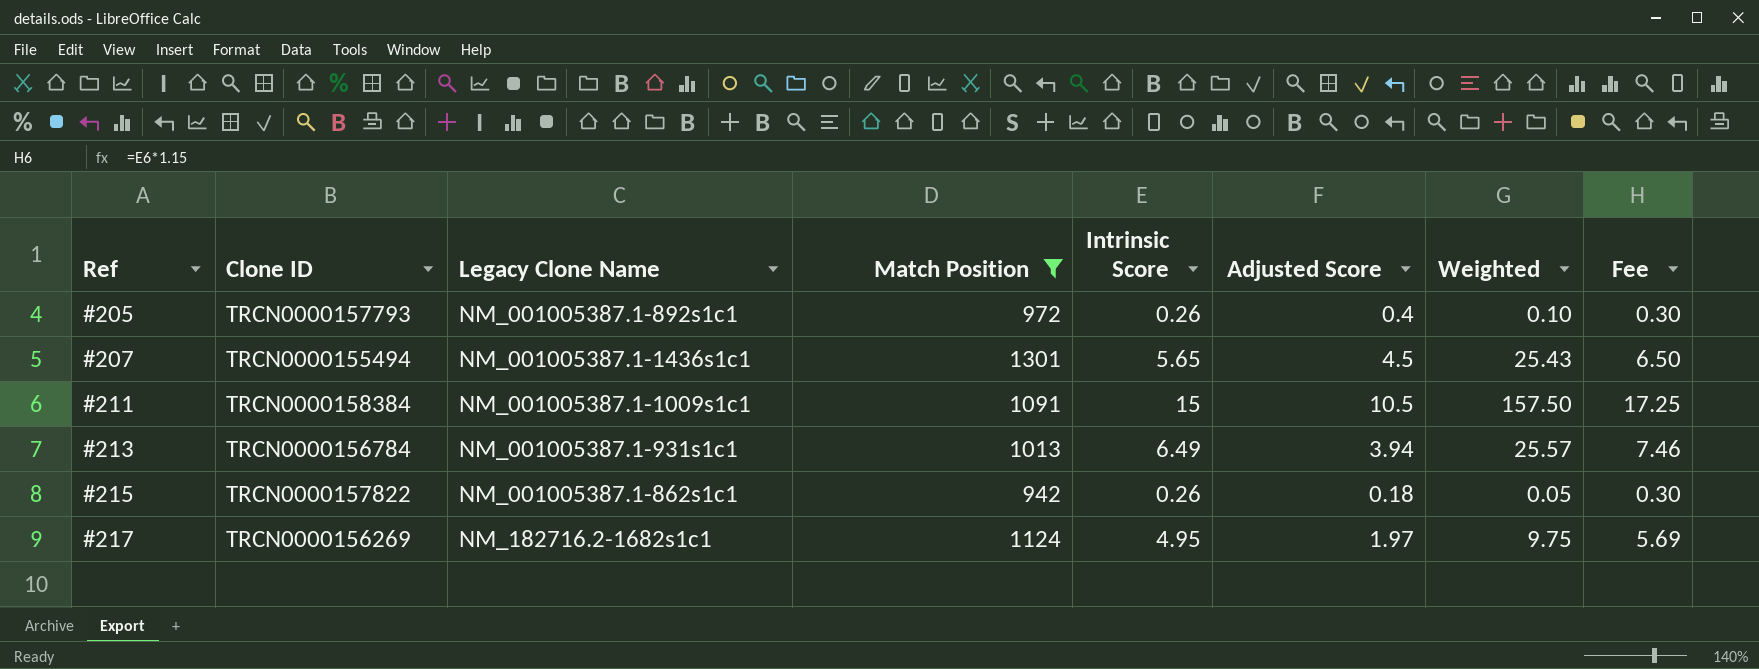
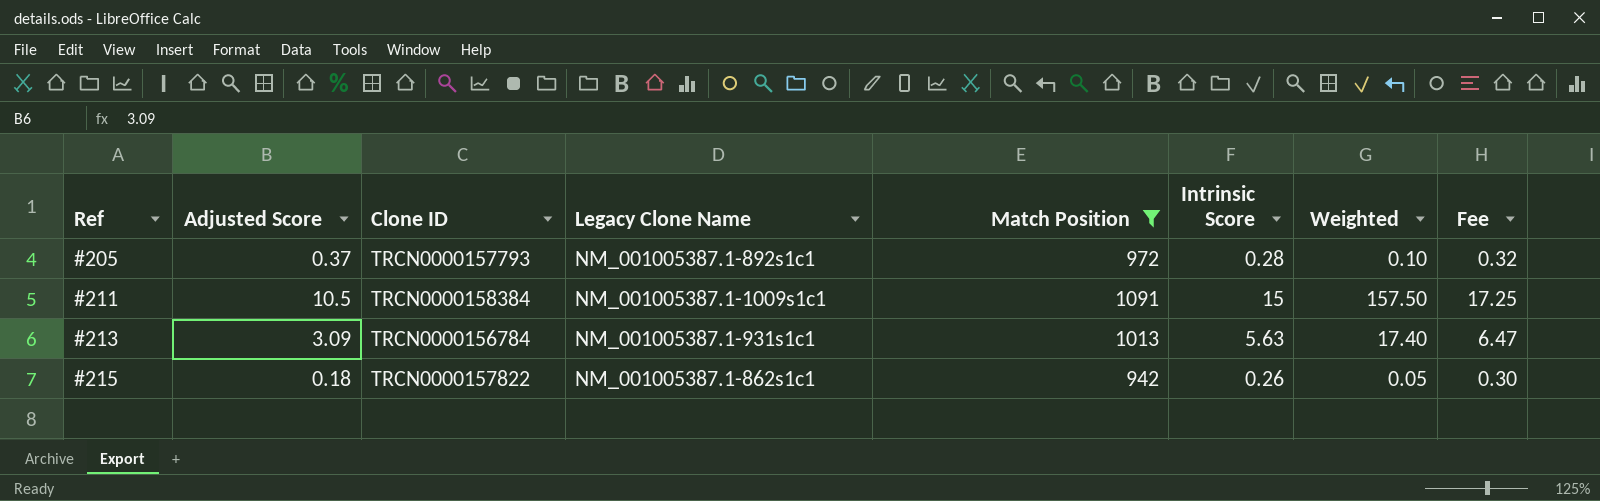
column Adjusted Score | position: 6 -> 2
row #207: TRCN0000155494 | NM_001005387.1-1436s1c1 | 1301 | 5.65 | 4.5 | 25.43 | 6.50 -> none
row #217: TRCN0000156269 | NM_182716.2-1682s1c1 | 1124 | 4.95 | 1.97 | 9.75 | 5.69 -> none
#205 | Adjusted Score: 0.4 -> 0.37
#205 | Intrinsic Score: 0.26 -> 0.28
#205 | Fee: 0.30 -> 0.32
#213 | Adjusted Score: 3.94 -> 3.09
#213 | Intrinsic Score: 6.49 -> 5.63
#213 | Weighted: 25.57 -> 17.40
#213 | Fee: 7.46 -> 6.47

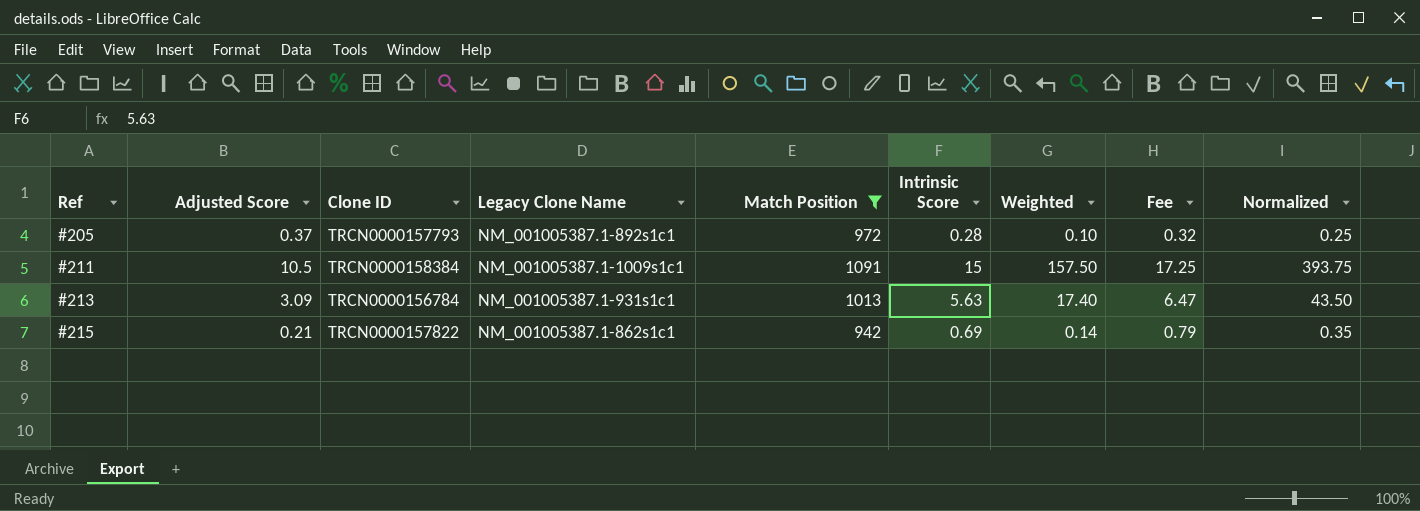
column Normalized | formula: none -> [Weighted] * 2.5
#215 | Adjusted Score: 0.18 -> 0.21
#215 | Intrinsic Score: 0.26 -> 0.69
#215 | Weighted: 0.05 -> 0.14
#215 | Fee: 0.30 -> 0.79

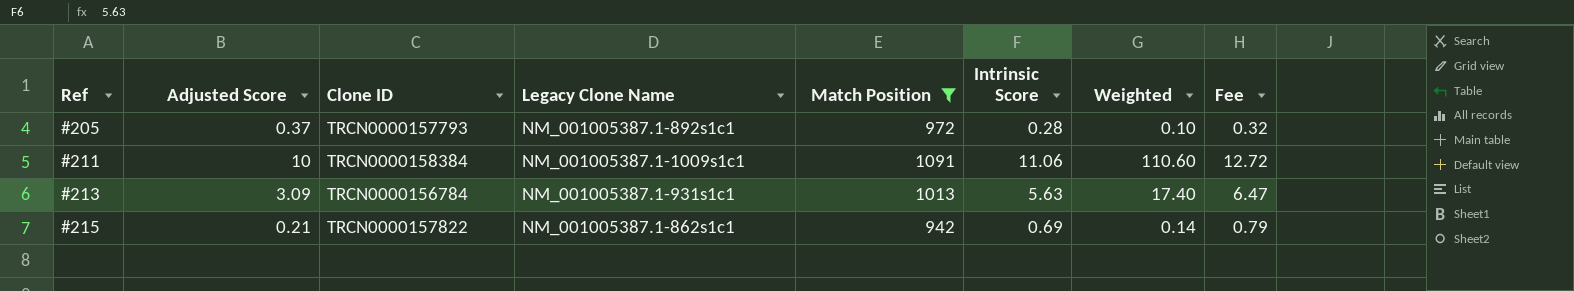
column Normalized | formula: [Weighted] * 2.5 -> none
#211 | Adjusted Score: 10.5 -> 10
#211 | Intrinsic Score: 15 -> 11.06
#211 | Weighted: 157.50 -> 110.60
#211 | Fee: 17.25 -> 12.72

